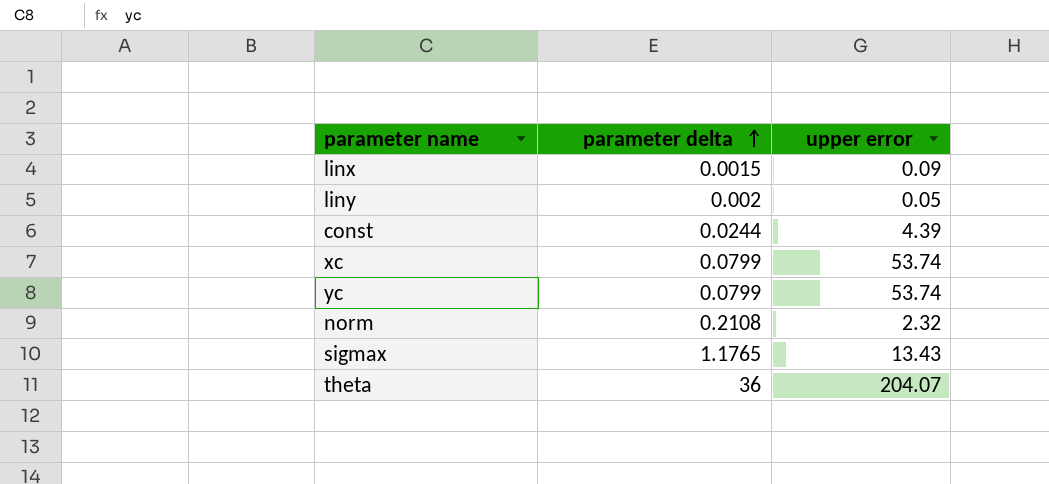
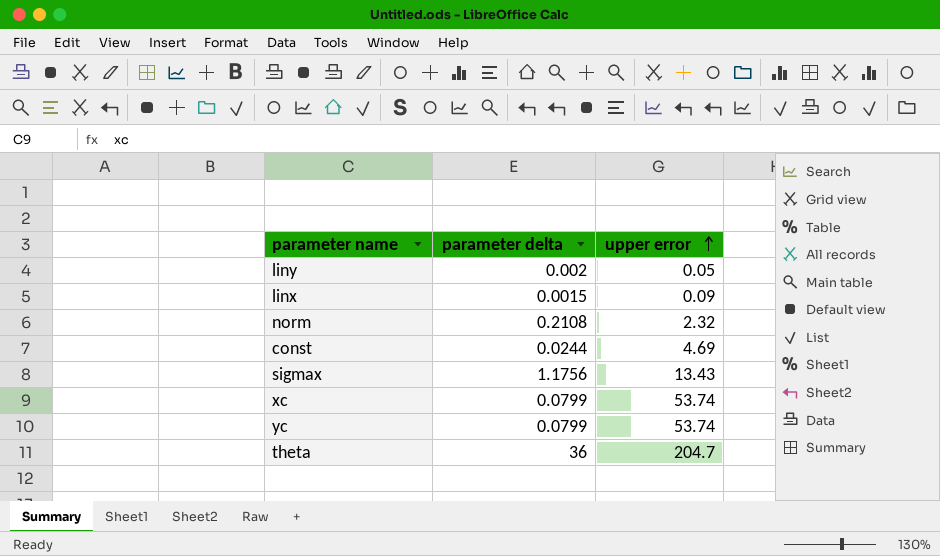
row order: parameter delta ascending -> upper error ascending
const | upper error: 4.39 -> 4.69
sigmax | parameter delta: 1.1765 -> 1.1756
theta | upper error: 204.07 -> 204.7

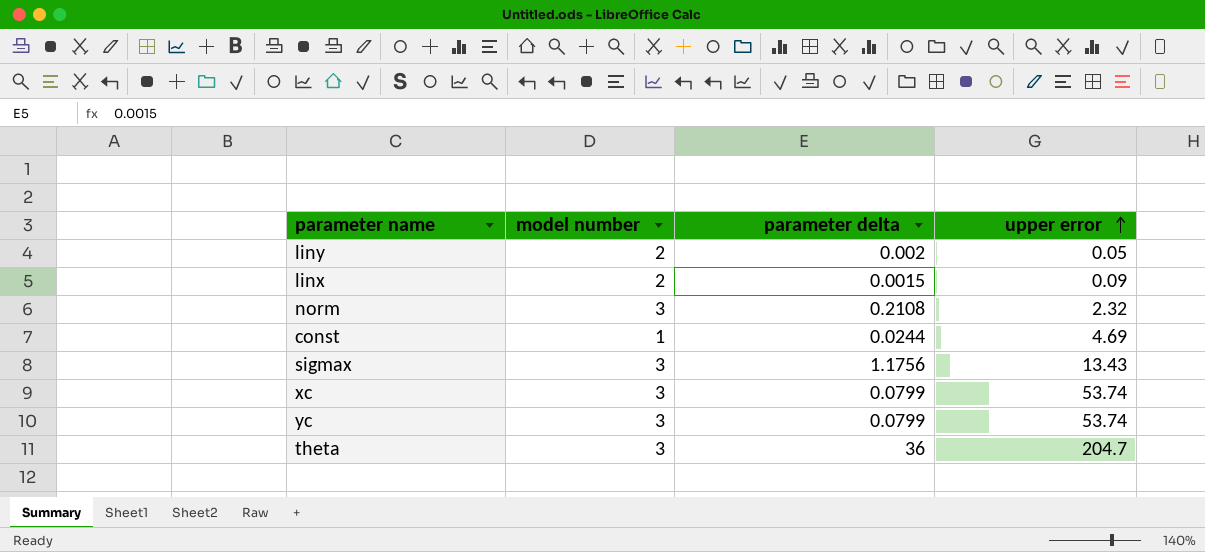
column model number | position: none -> 2

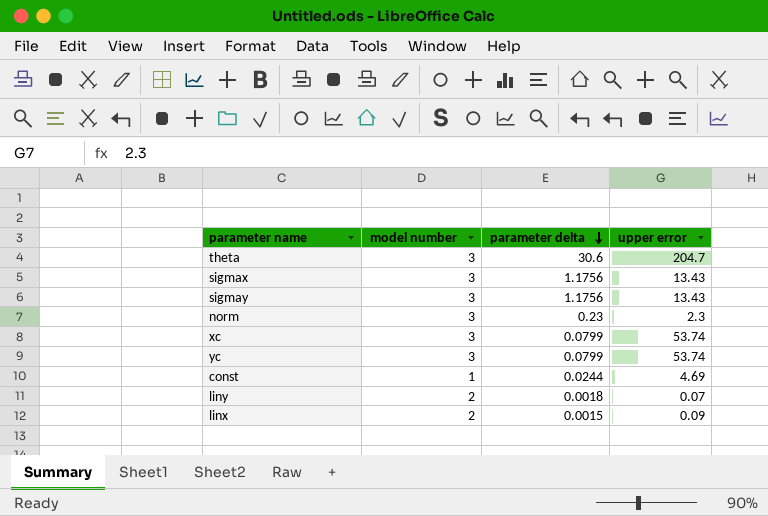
row order: upper error ascending -> parameter delta descending
theta | parameter delta: 36 -> 30.6
row sigmay: none -> 3 | 1.1756 | 13.43
norm | parameter delta: 0.2108 -> 0.23
norm | upper error: 2.32 -> 2.3
liny | parameter delta: 0.002 -> 0.0018
liny | upper error: 0.05 -> 0.07

